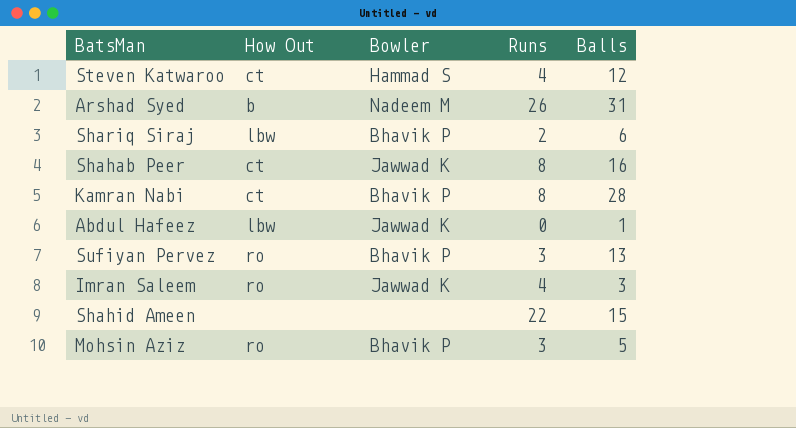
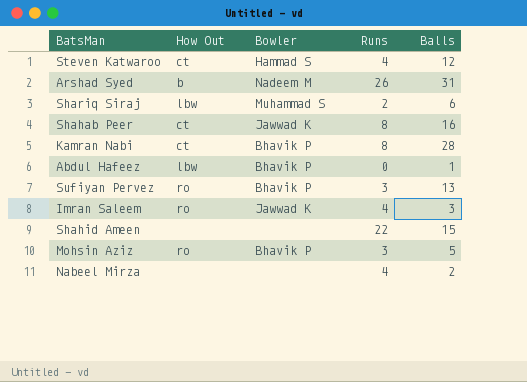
Shariq Siraj | Bowler: Bhavik P -> Muhammad S
Abdul Hafeez | Bowler: Jawwad K -> Bhavik P
row Nabeel Mirza: none -> none | none | 4 | 2

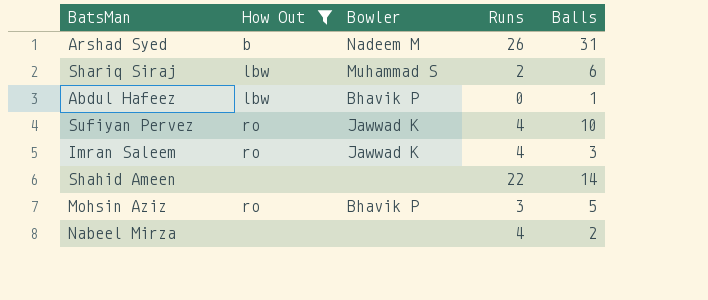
filter: none -> How Out != ct
Sufiyan Pervez | Bowler: Bhavik P -> Jawwad K
Sufiyan Pervez | Runs: 3 -> 4
Sufiyan Pervez | Balls: 13 -> 10
Shahid Ameen | Balls: 15 -> 14

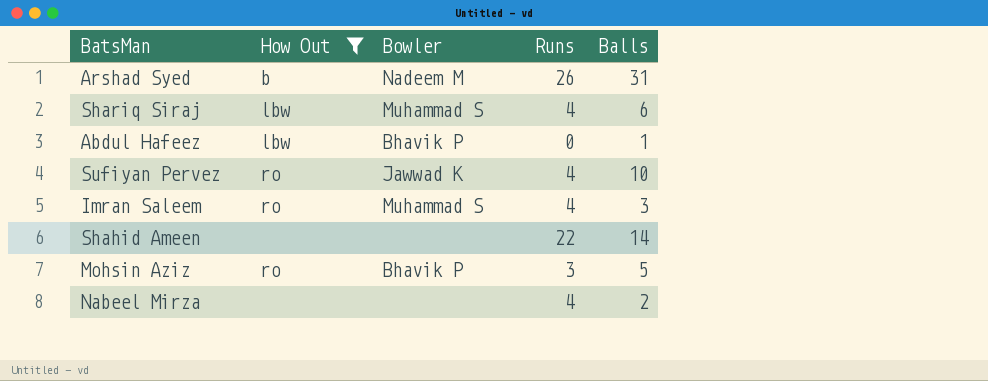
Shariq Siraj | Runs: 2 -> 4
Imran Saleem | Bowler: Jawwad K -> Muhammad S

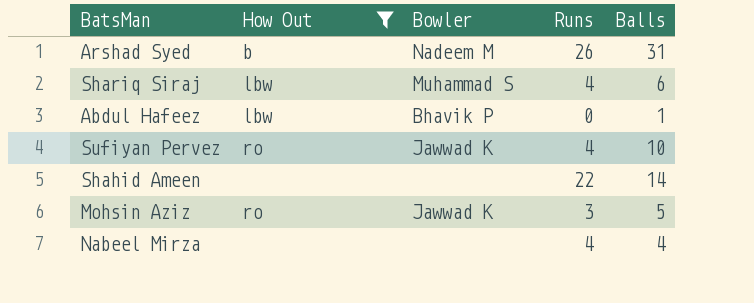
row Imran Saleem: ro | Muhammad S | 4 | 3 -> none
Mohsin Aziz | Bowler: Bhavik P -> Jawwad K
Nabeel Mirza | Balls: 2 -> 4

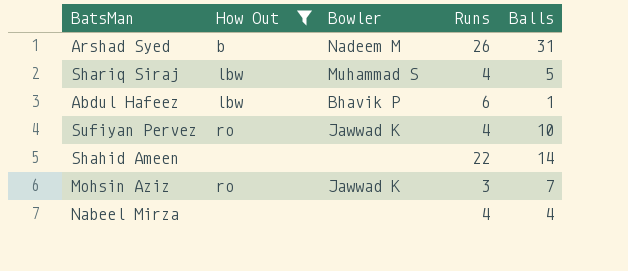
Shariq Siraj | Balls: 6 -> 5
Abdul Hafeez | Runs: 0 -> 6
Mohsin Aziz | Balls: 5 -> 7

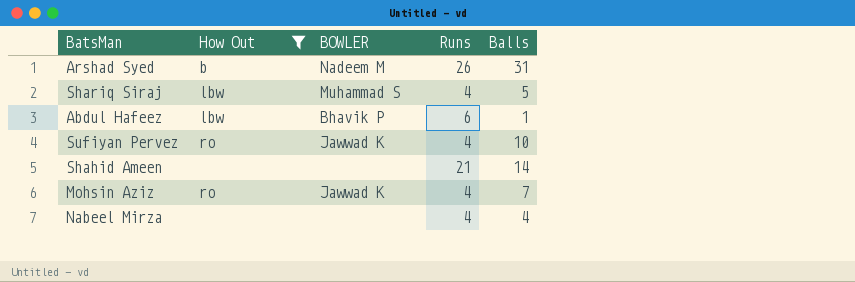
column name: Bowler -> BOWLER
Shahid Ameen | Runs: 22 -> 21
Mohsin Aziz | Runs: 3 -> 4

